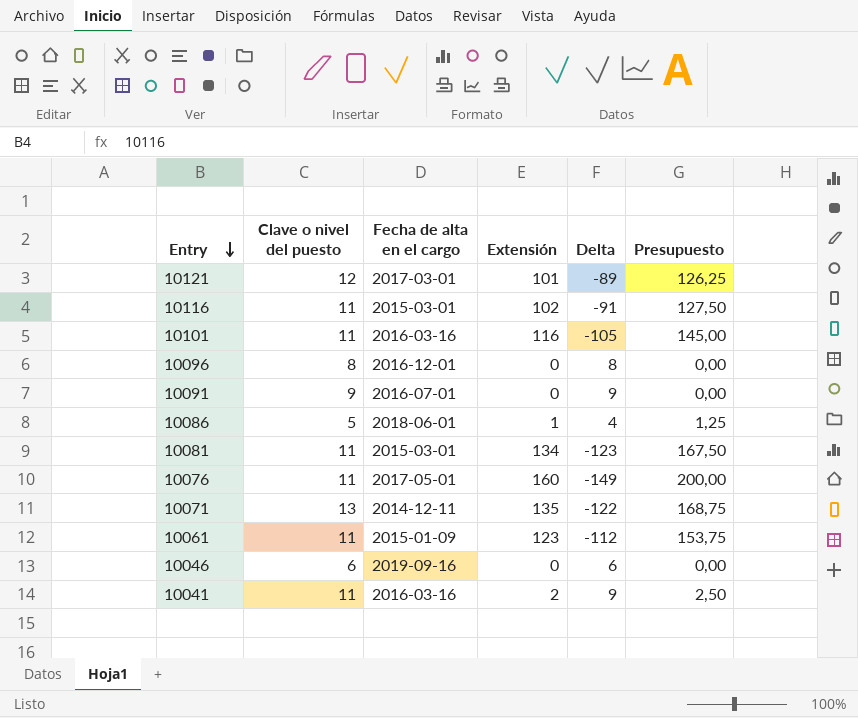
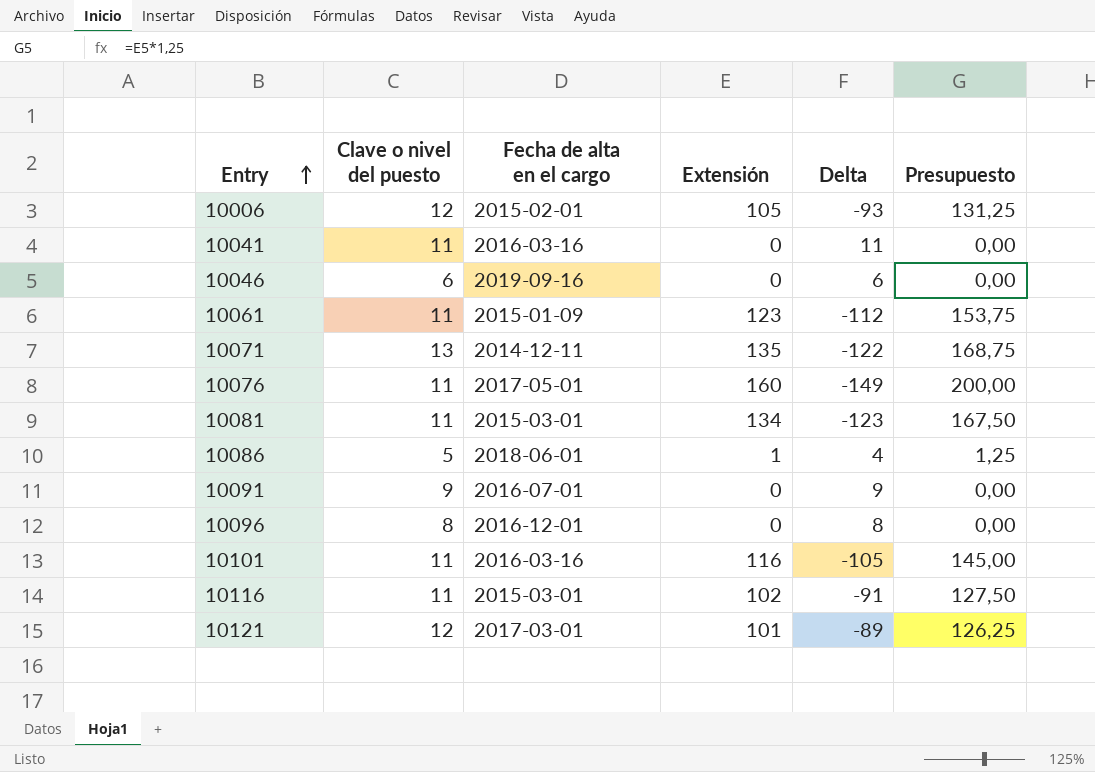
row order: Entry descending -> Entry ascending
row 10006: none -> 12 | 2015-02-01 | 105 | -93 | 131,25
10041 | Extensión: 2 -> 0
10041 | Delta: 9 -> 11
10041 | Presupuesto: 2,50 -> 0,00

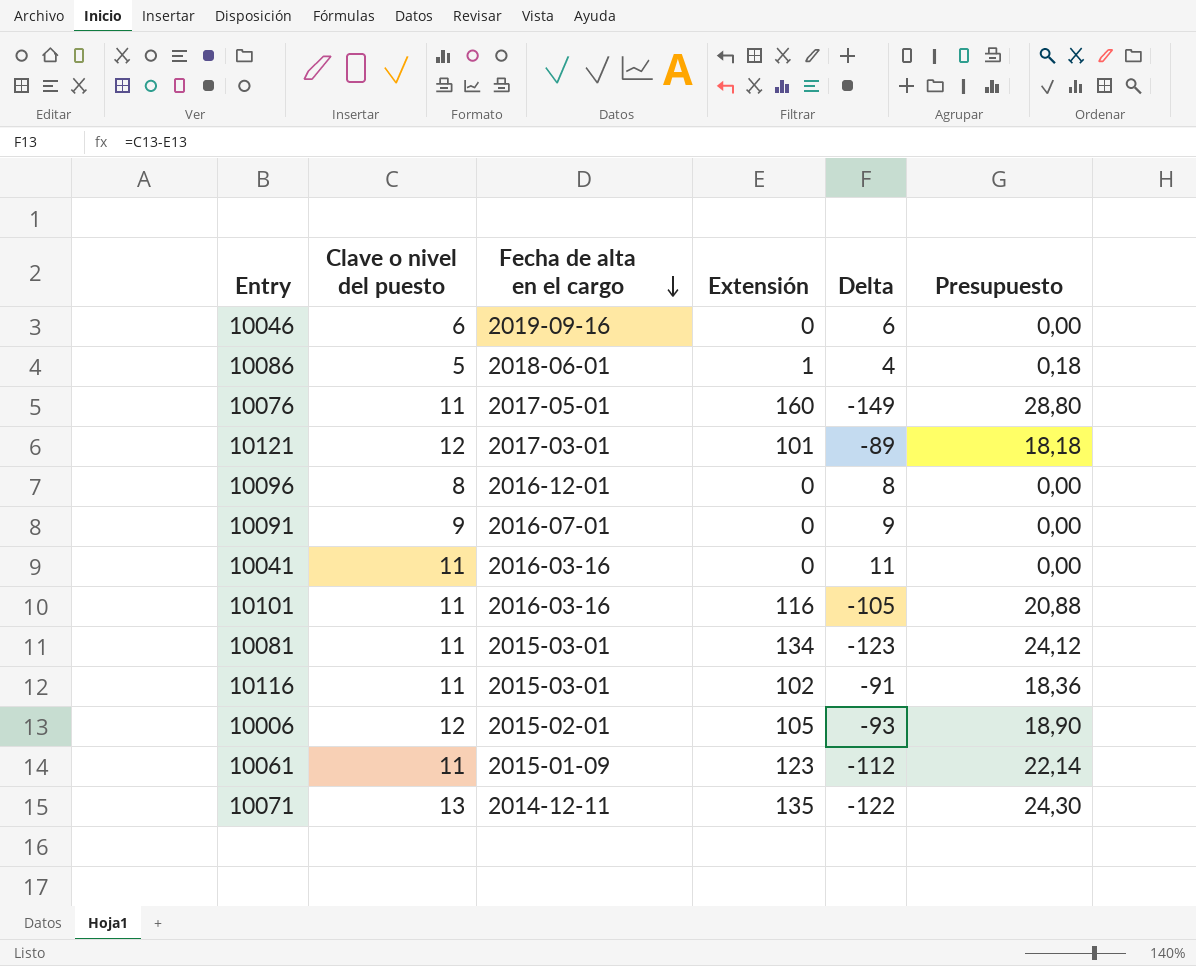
row order: Entry ascending -> Fecha de alta en el cargo descending
column Presupuesto | formula: [Extensión] * 1,25 -> [Extensión] * 0,18

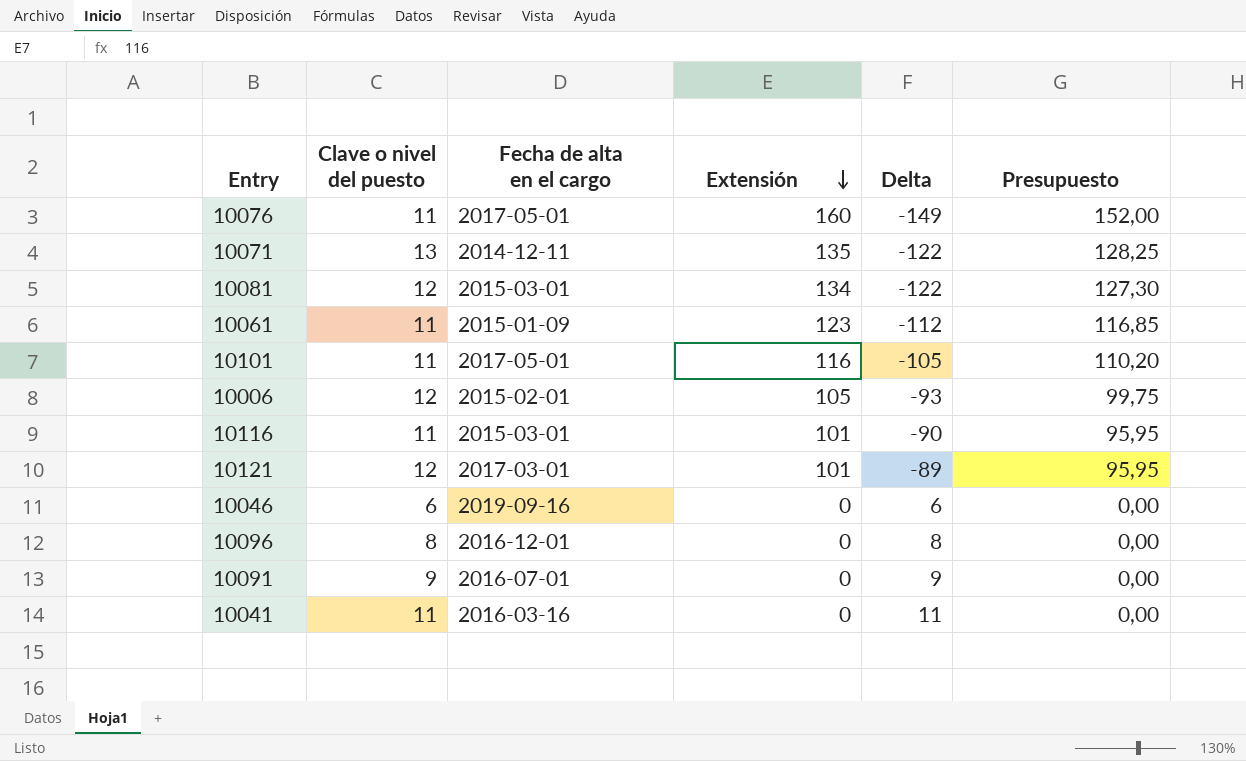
row order: Fecha de alta en el cargo descending -> Extensión descending
column Presupuesto | formula: [Extensión] * 0,18 -> [Extensión] * 0,95
row 10086: 5 | 2018-06-01 | 1 | 4 | 0,18 -> none
10081 | Clave o nivel del puesto: 11 -> 12
10081 | Delta: -123 -> -122
10101 | Fecha de alta en el cargo: 2016-03-16 -> 2017-05-01
10116 | Extensión: 102 -> 101
10116 | Delta: -91 -> -90

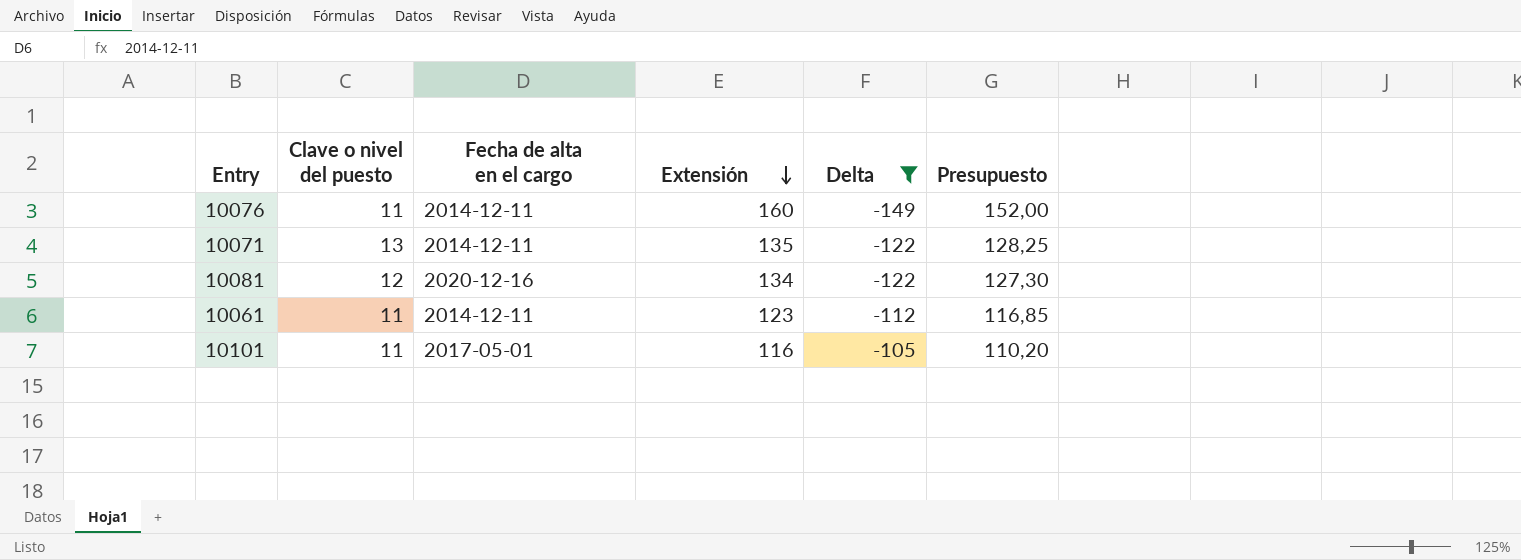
filter: none -> Delta <= -105
10076 | Fecha de alta en el cargo: 2017-05-01 -> 2014-12-11
10081 | Fecha de alta en el cargo: 2015-03-01 -> 2020-12-16
10061 | Fecha de alta en el cargo: 2015-01-09 -> 2014-12-11

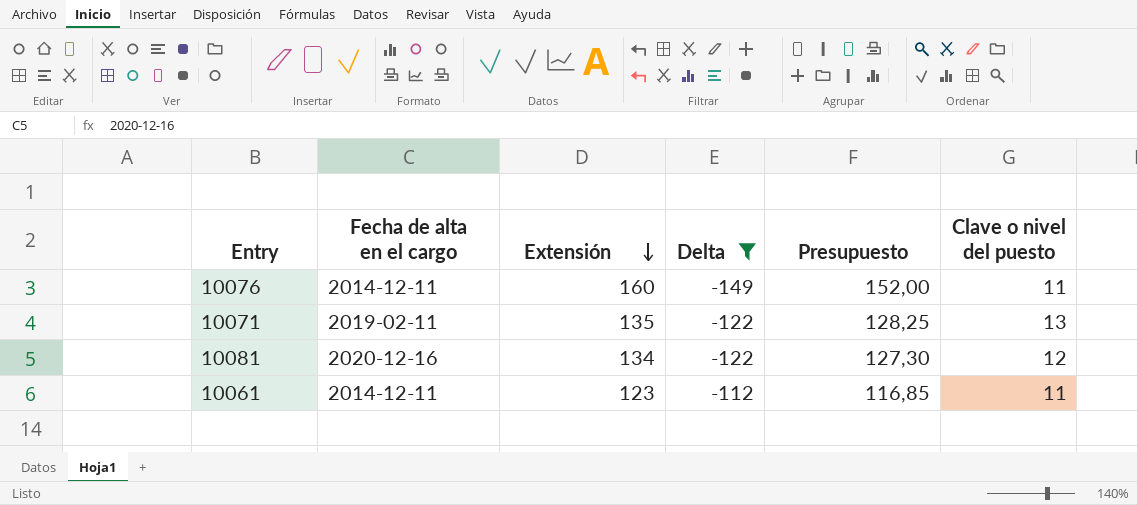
column Clave o nivel del puesto | position: 2 -> 6
row 10101: 11 | 2017-05-01 | 116 | -105 | 110,20 -> none
10071 | Fecha de alta en el cargo: 2014-12-11 -> 2019-02-11

